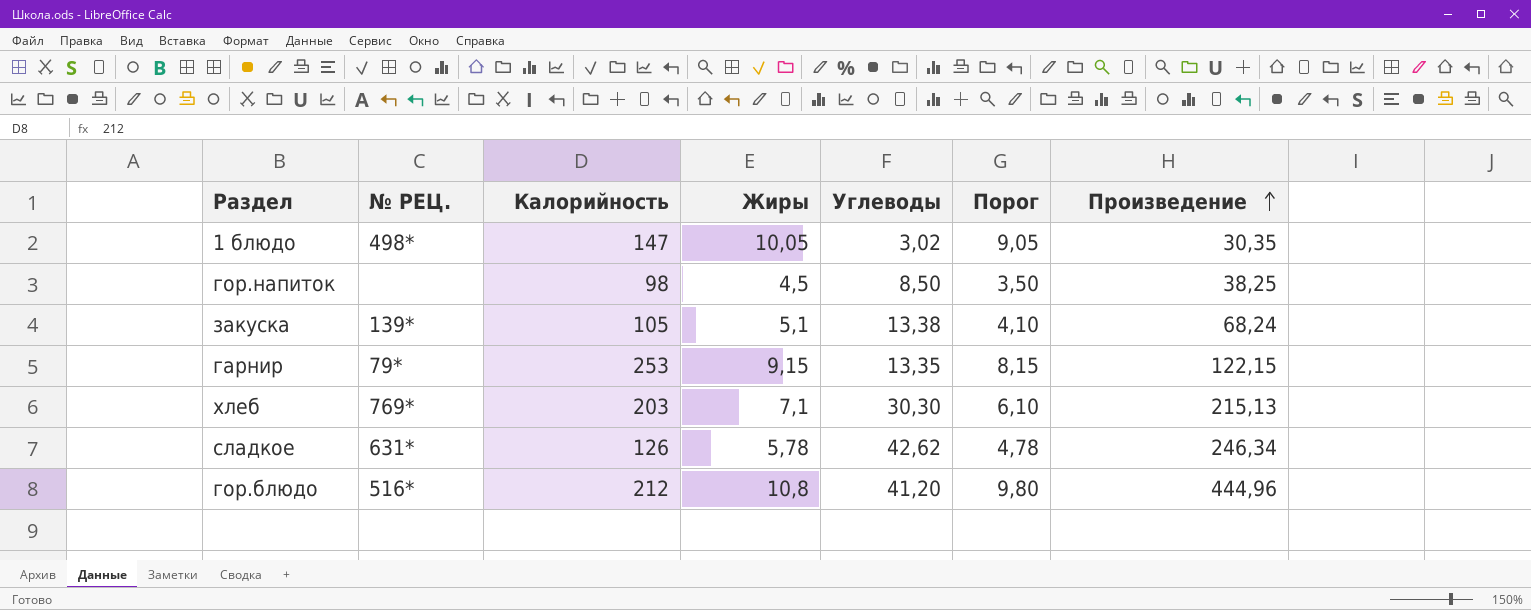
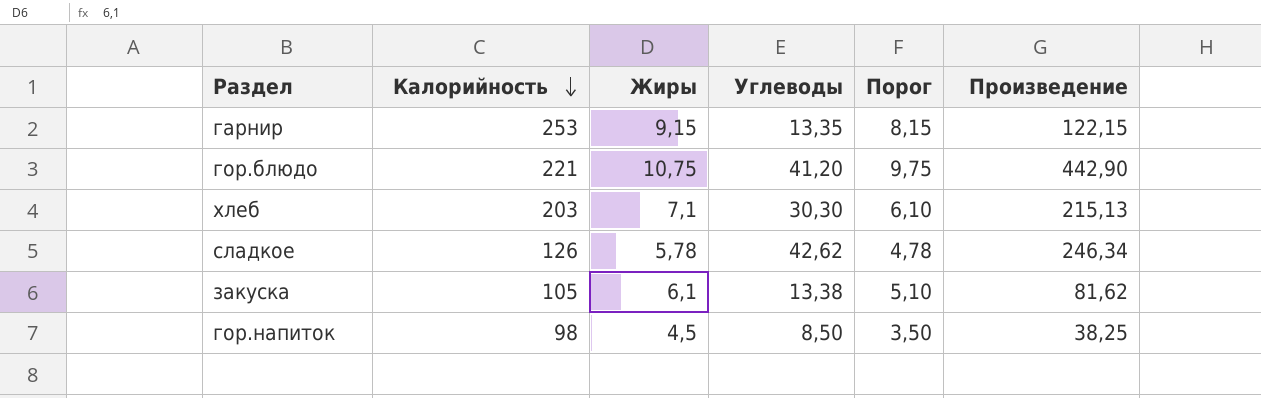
row order: Произведение ascending -> Калорийность descending
column № РЕЦ. | position: 2 -> none
row 1 блюдо: 498* | 147 | 10,05 | 3,02 | 9,05 | 30,35 -> none
гор.блюдо | Калорийность: 212 -> 221
гор.блюдо | Жиры: 10,8 -> 10,75
гор.блюдо | Порог: 9,80 -> 9,75
гор.блюдо | Произведение: 444,96 -> 442,90
закуска | Жиры: 5,1 -> 6,1
закуска | Порог: 4,10 -> 5,10
закуска | Произведение: 68,24 -> 81,62

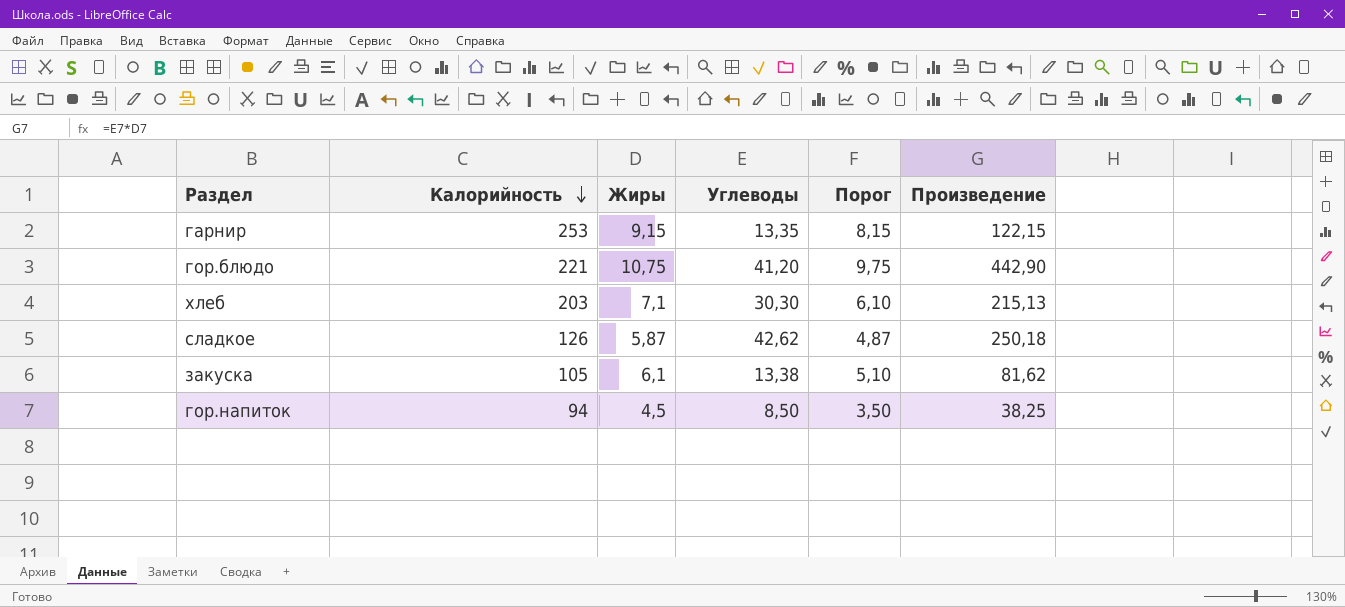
сладкое | Жиры: 5,78 -> 5,87
сладкое | Порог: 4,78 -> 4,87
сладкое | Произведение: 246,34 -> 250,18
гор.напиток | Калорийность: 98 -> 94

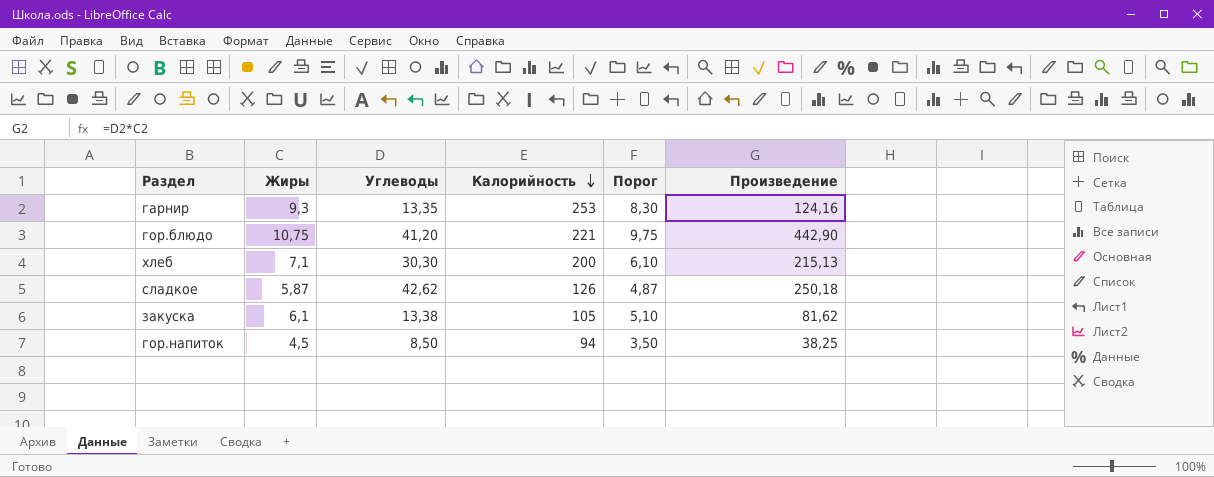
column Калорийность | position: 2 -> 4
гарнир | Жиры: 9,15 -> 9,3
гарнир | Порог: 8,15 -> 8,30
гарнир | Произведение: 122,15 -> 124,16
хлеб | Калорийность: 203 -> 200

